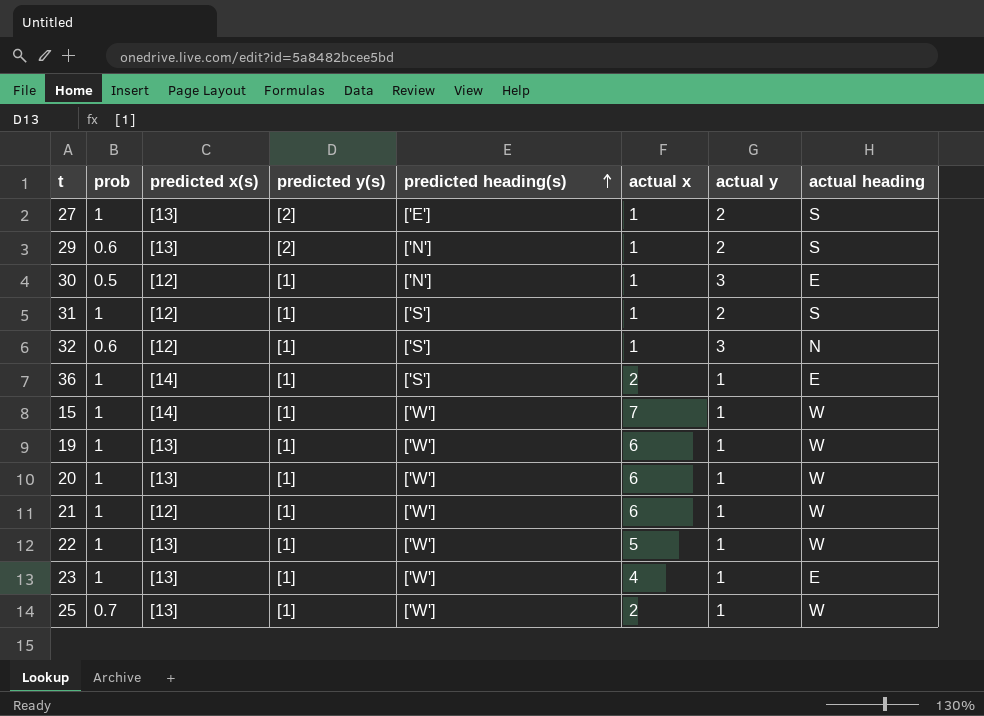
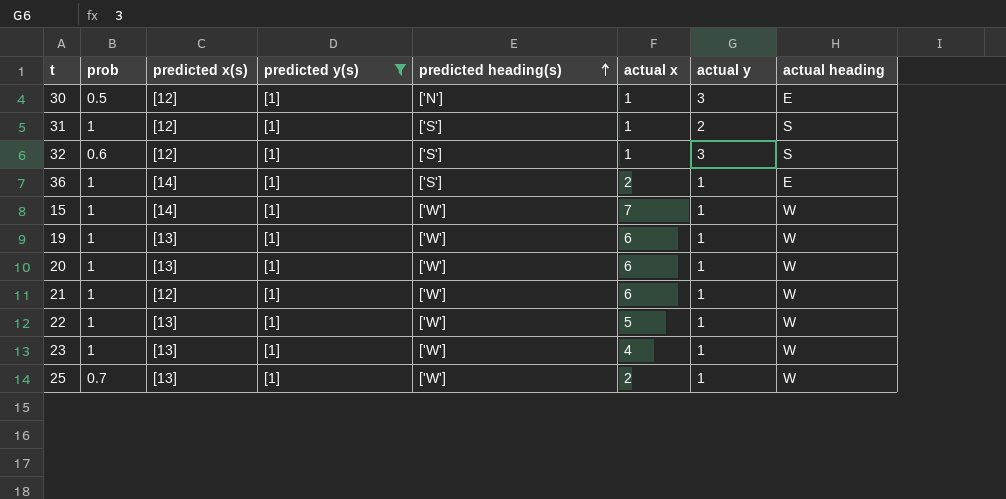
filter: none -> predicted y(s) = [1]
32 | actual heading: N -> S
23 | actual heading: E -> W

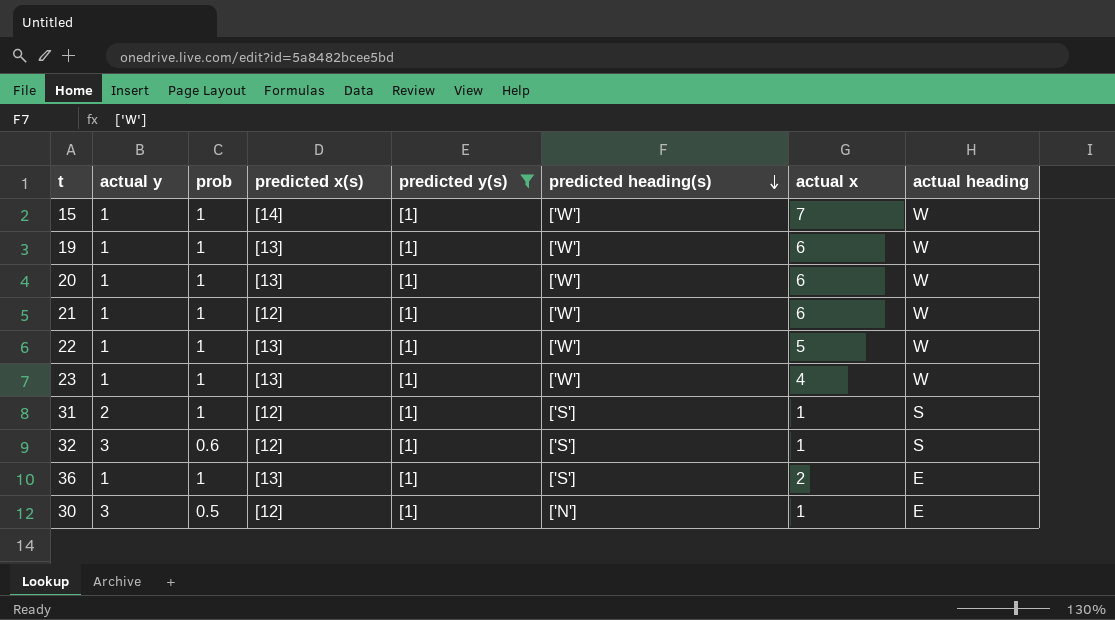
row order: predicted heading(s) ascending -> predicted heading(s) descending
column actual y | position: 7 -> 2
row 25: 0.7 | [13] | [1] | ['W'] | 2 | 1 | W -> none
36 | predicted x(s): [14] -> [13]

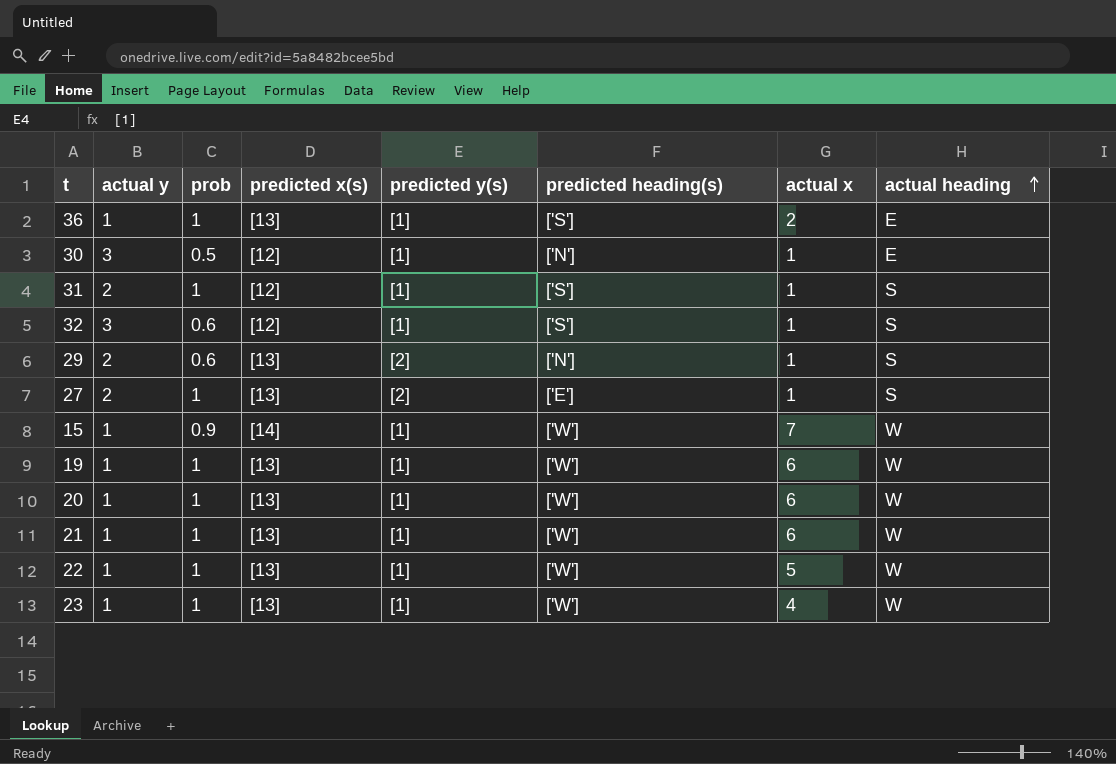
filter: predicted y(s) = [1] -> none
row order: predicted heading(s) descending -> actual heading ascending
15 | prob: 1 -> 0.9
21 | predicted x(s): [12] -> [13]

